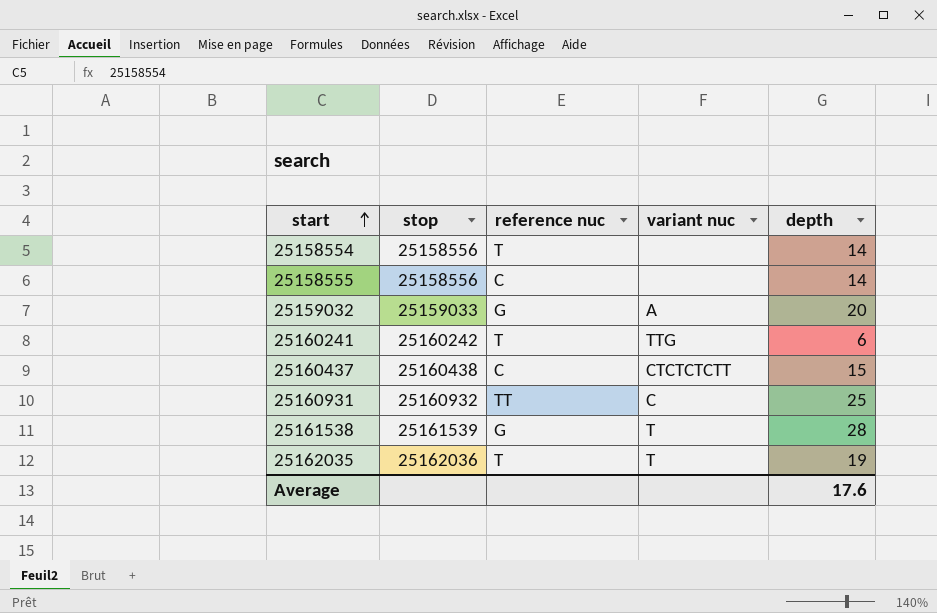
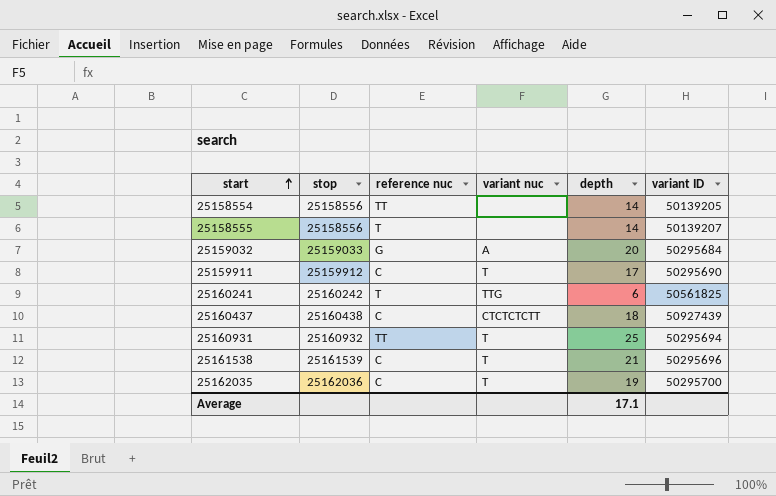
column variant ID | position: none -> 6
25158554 | reference nuc: T -> TT
25158555 | reference nuc: C -> T
row 25159911: none -> 25159912 | C | T | 17 | 50295690
25160437 | depth: 15 -> 18
25160931 | variant nuc: C -> T
25161538 | reference nuc: G -> C
25161538 | depth: 28 -> 21
25162035 | reference nuc: T -> C
Average | depth: 17.6 -> 17.1

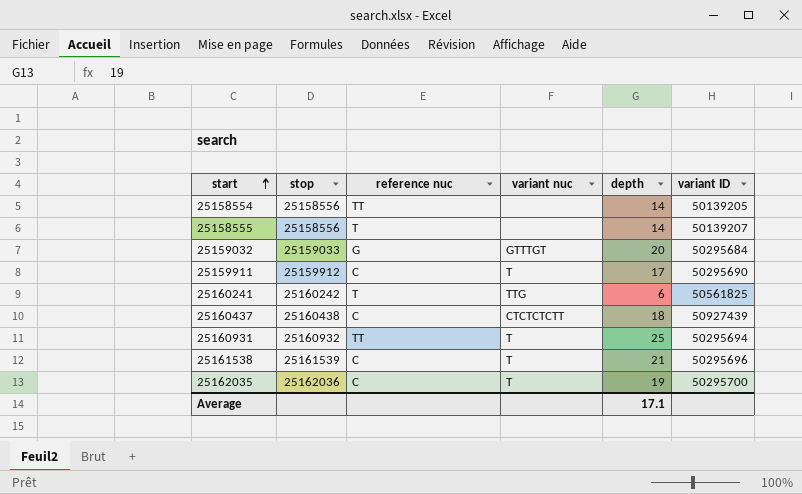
25159032 | variant nuc: A -> GTTTGT

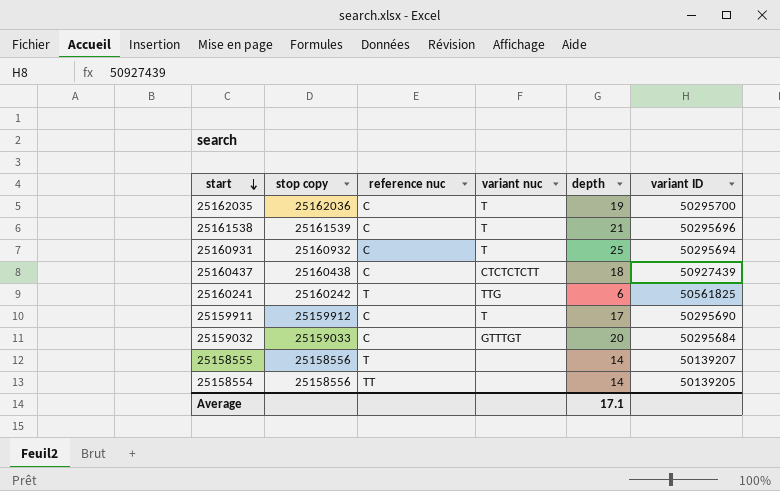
row order: start ascending -> start descending
column name: stop -> stop copy
25160931 | reference nuc: TT -> C
25159032 | reference nuc: G -> C

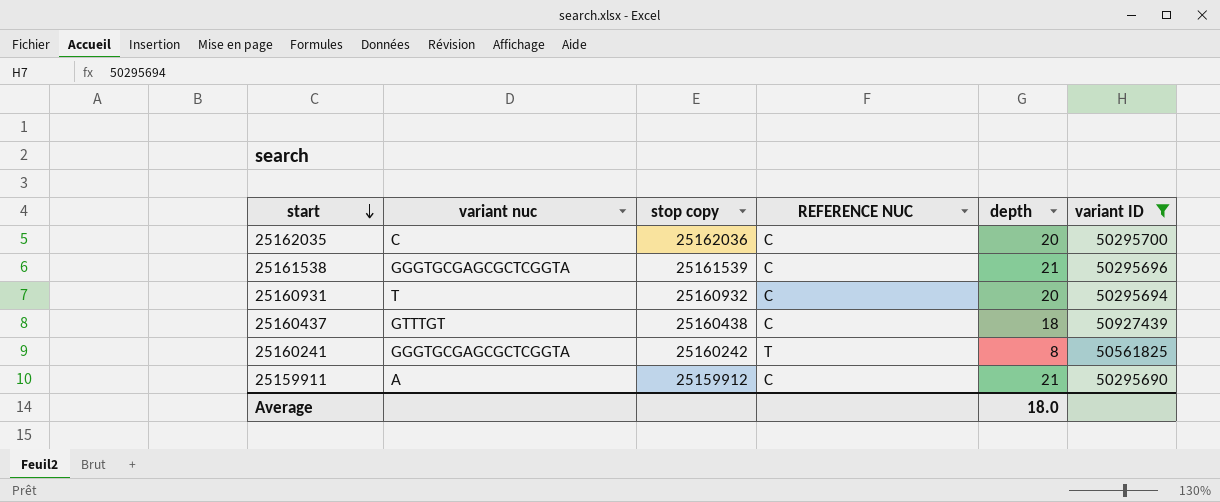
filter: none -> variant ID >= 50295690
column variant nuc | position: 4 -> 2
column name: reference nuc -> REFERENCE NUC
25162035 | variant nuc: T -> C
25162035 | depth: 19 -> 20
25161538 | variant nuc: T -> GGGTGCGAGCGCTCGGTA
25160931 | depth: 25 -> 20
25160437 | variant nuc: CTCTCTCTT -> GTTTGT
25160241 | variant nuc: TTG -> GGGTGCGAGCGCTCGGTA
25160241 | depth: 6 -> 8
25159911 | variant nuc: T -> A
25159911 | depth: 17 -> 21
Average | depth: 17.1 -> 18.0

